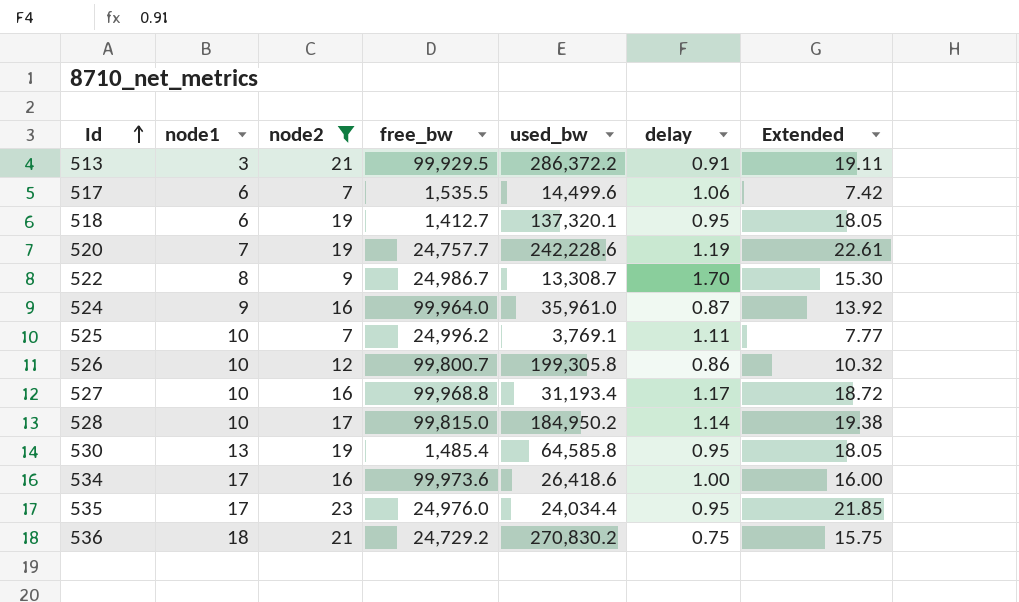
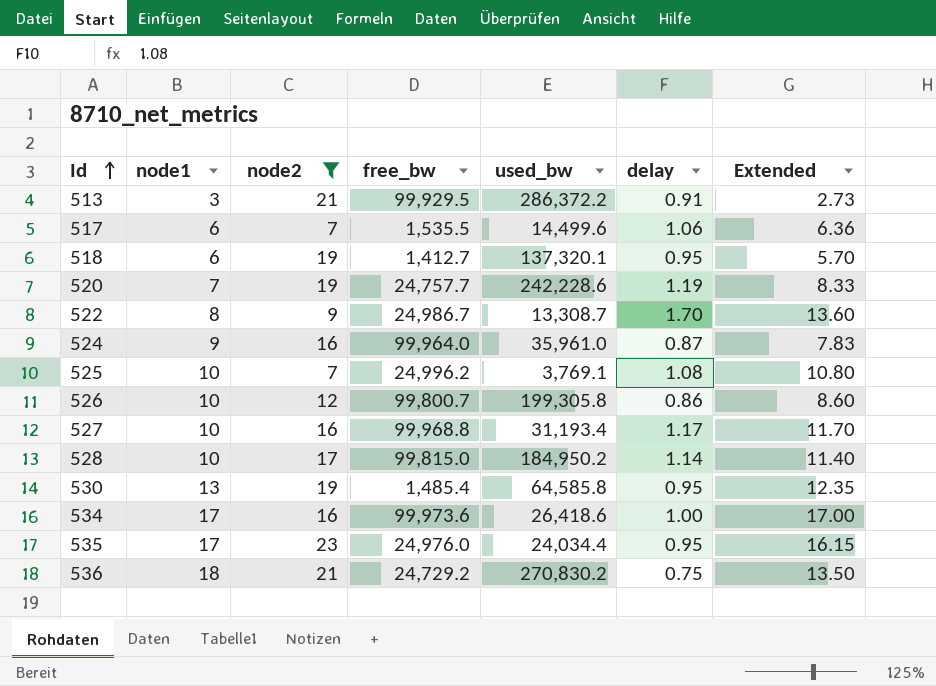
column Extended | formula: [node2] * [delay] -> [node1] * [delay]
525 | delay: 1.11 -> 1.08

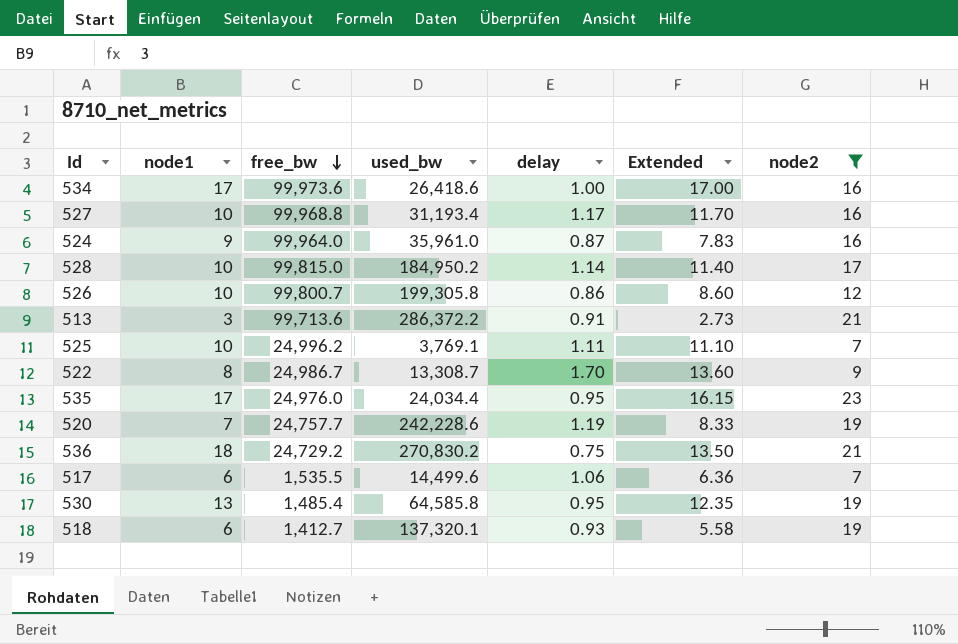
row order: Id ascending -> free_bw descending
column node2 | position: 3 -> 7
513 | free_bw: 99,929.5 -> 99,713.6
525 | delay: 1.08 -> 1.11
525 | Extended: 10.80 -> 11.10
518 | delay: 0.95 -> 0.93
518 | Extended: 5.70 -> 5.58

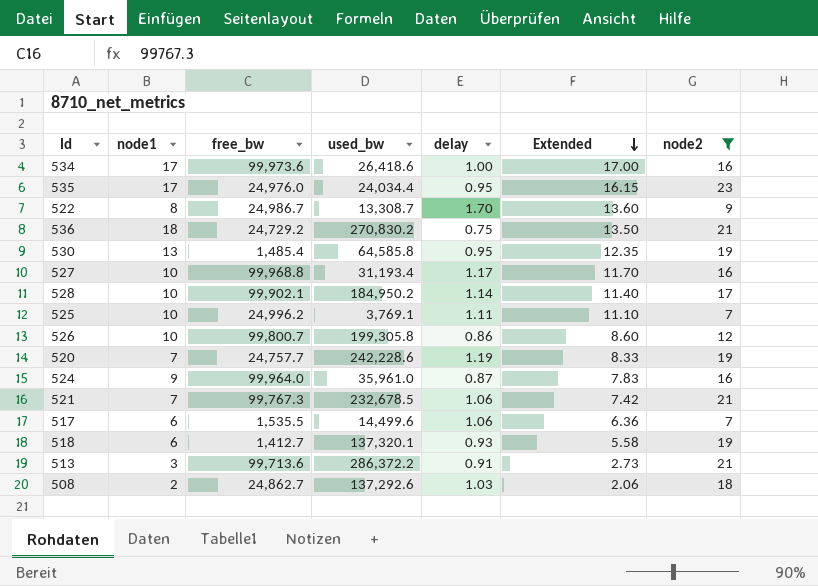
row order: free_bw descending -> Extended descending
528 | free_bw: 99,815.0 -> 99,902.1
row 521: none -> 7 | 99,767.3 | 232,678.5 | 1.06 | 7.42 | 21
row 508: none -> 2 | 24,862.7 | 137,292.6 | 1.03 | 2.06 | 18

